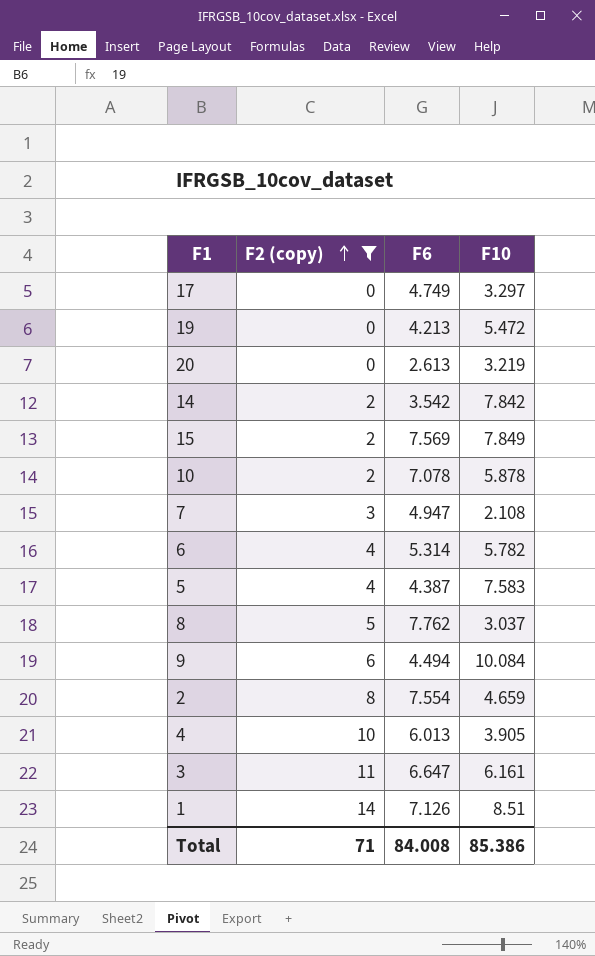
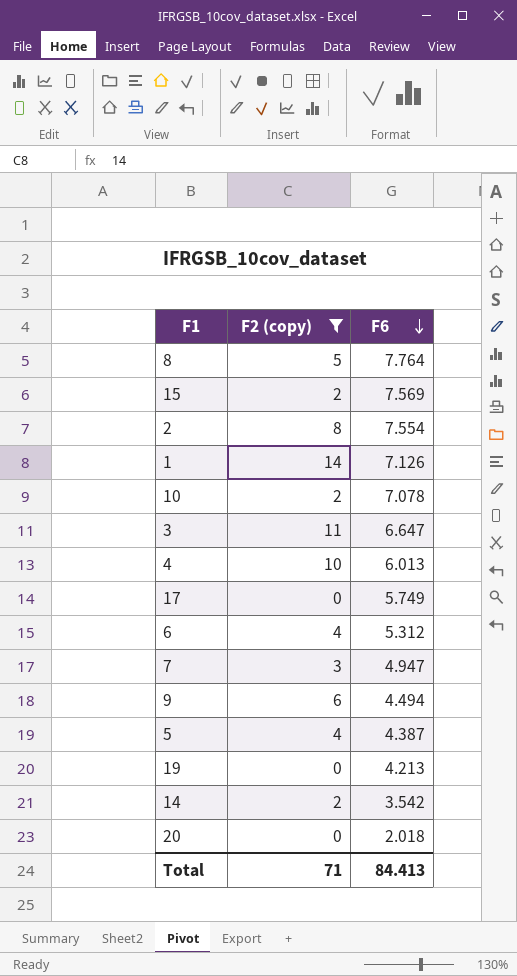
row order: F2 (copy) ascending -> F6 descending
column F10 | position: 4 -> none
8 | F6: 7.762 -> 7.764
17 | F6: 4.749 -> 5.749
6 | F6: 5.314 -> 5.312
20 | F6: 2.613 -> 2.018
Total | F6: 84.008 -> 84.413

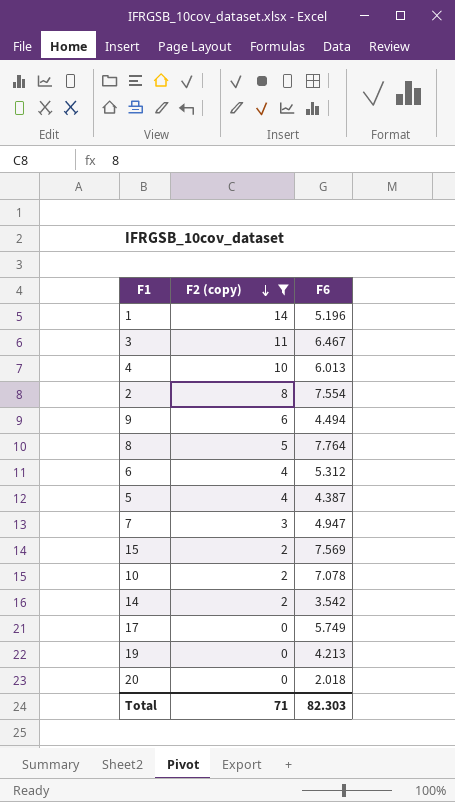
row order: F6 descending -> F2 (copy) descending
1 | F6: 7.126 -> 5.196
3 | F6: 6.647 -> 6.467
Total | F6: 84.413 -> 82.303

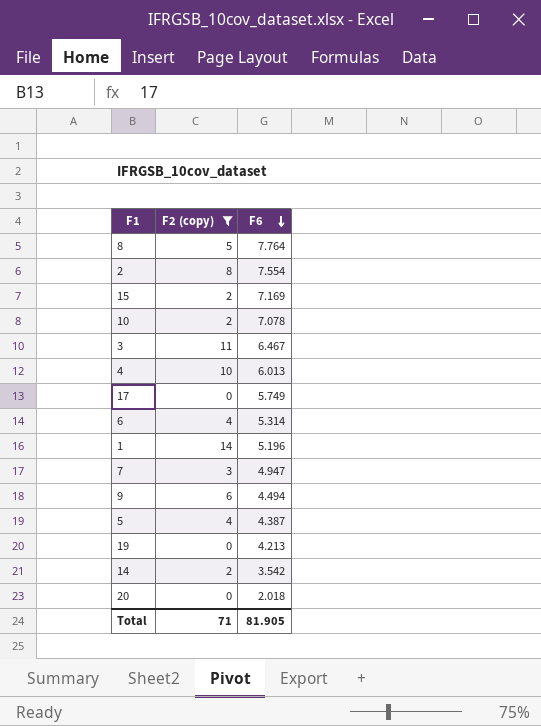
row order: F2 (copy) descending -> F6 descending
15 | F6: 7.569 -> 7.169
6 | F6: 5.312 -> 5.314
Total | F6: 82.303 -> 81.905

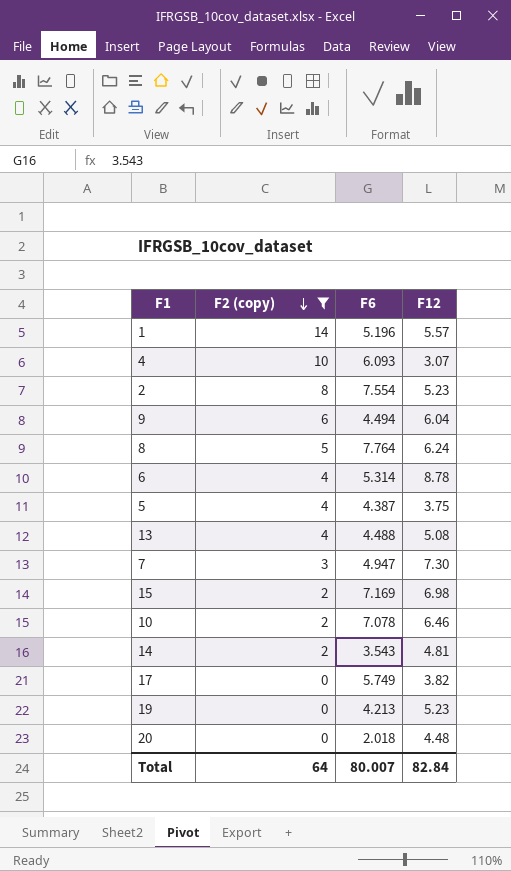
row order: F6 descending -> F2 (copy) descending
column F12 | position: none -> 4
row 3: 11 | 6.467 -> none
4 | F6: 6.013 -> 6.093
row 13: none -> 4 | 4.488 | 5.08
14 | F6: 3.542 -> 3.543
Total | F2 (copy): 71 -> 64
Total | F6: 81.905 -> 80.007

